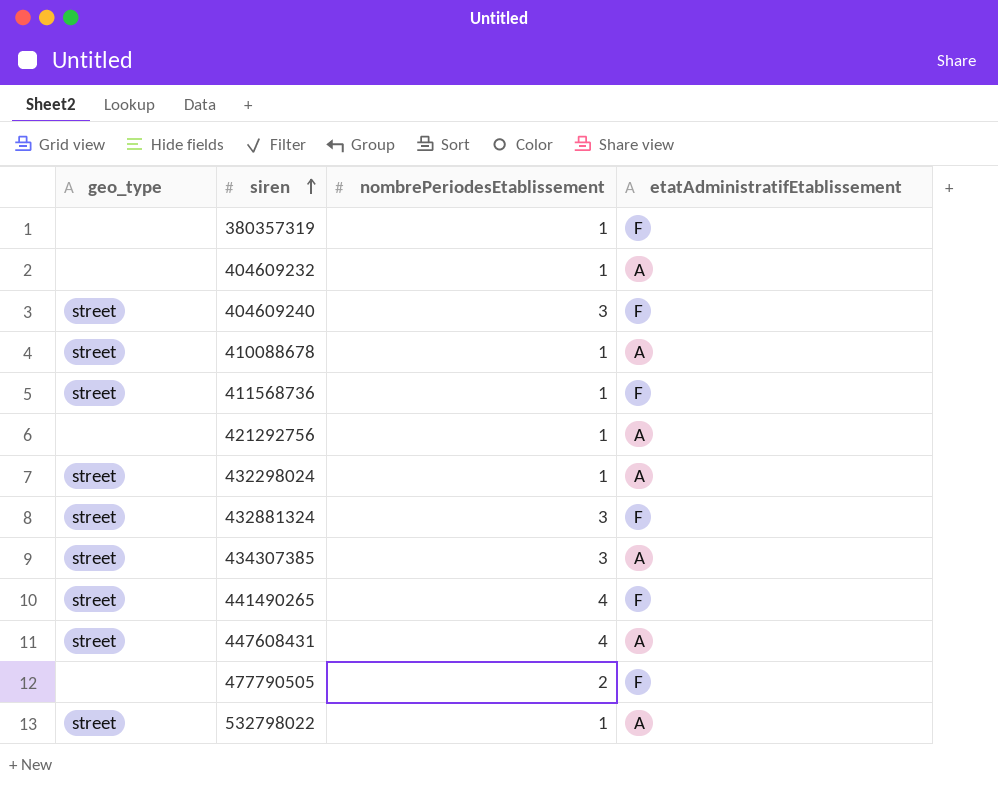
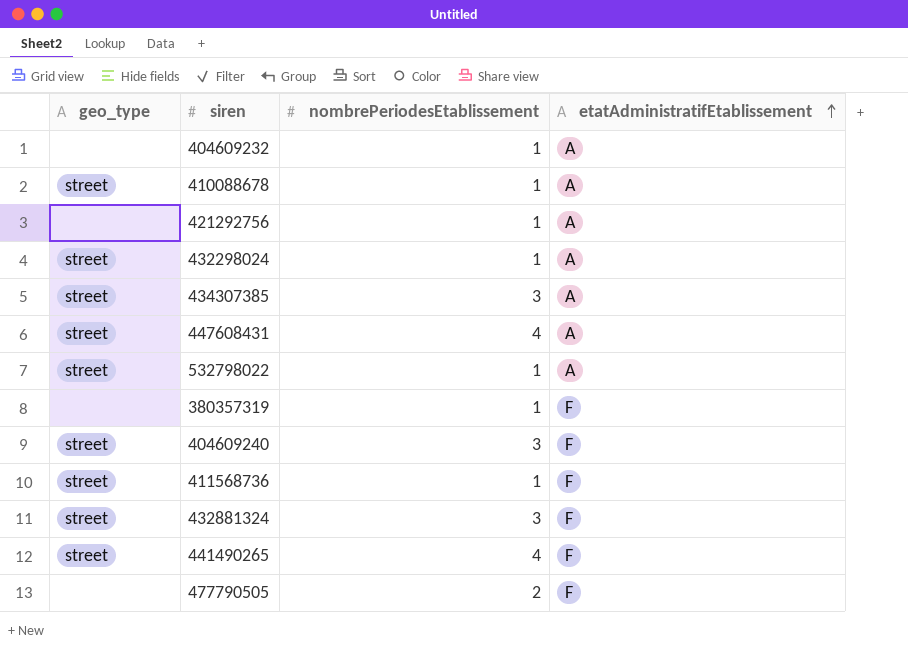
row order: siren ascending -> etatAdministratifEtablissement ascending

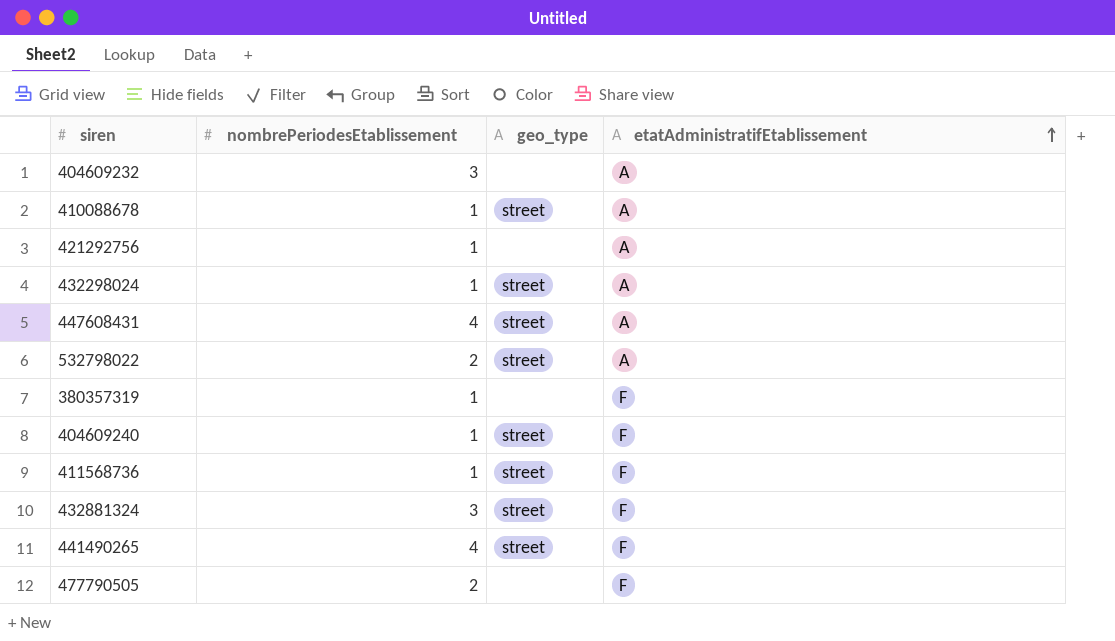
column geo_type | position: 1 -> 3
row 434307385: street | 3 | A -> none
404609232 | nombrePeriodesEtablissement: 1 -> 3
532798022 | nombrePeriodesEtablissement: 1 -> 2
404609240 | nombrePeriodesEtablissement: 3 -> 1

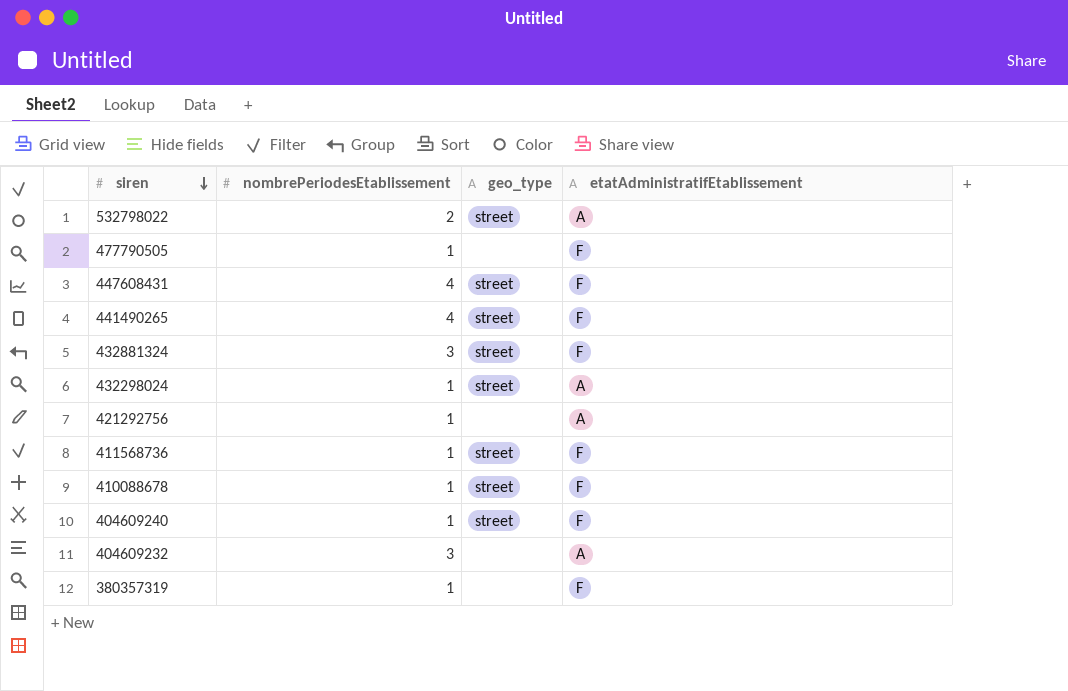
row order: etatAdministratifEtablissement ascending -> siren descending
477790505 | nombrePeriodesEtablissement: 2 -> 1
447608431 | etatAdministratifEtablissement: A -> F
410088678 | etatAdministratifEtablissement: A -> F

